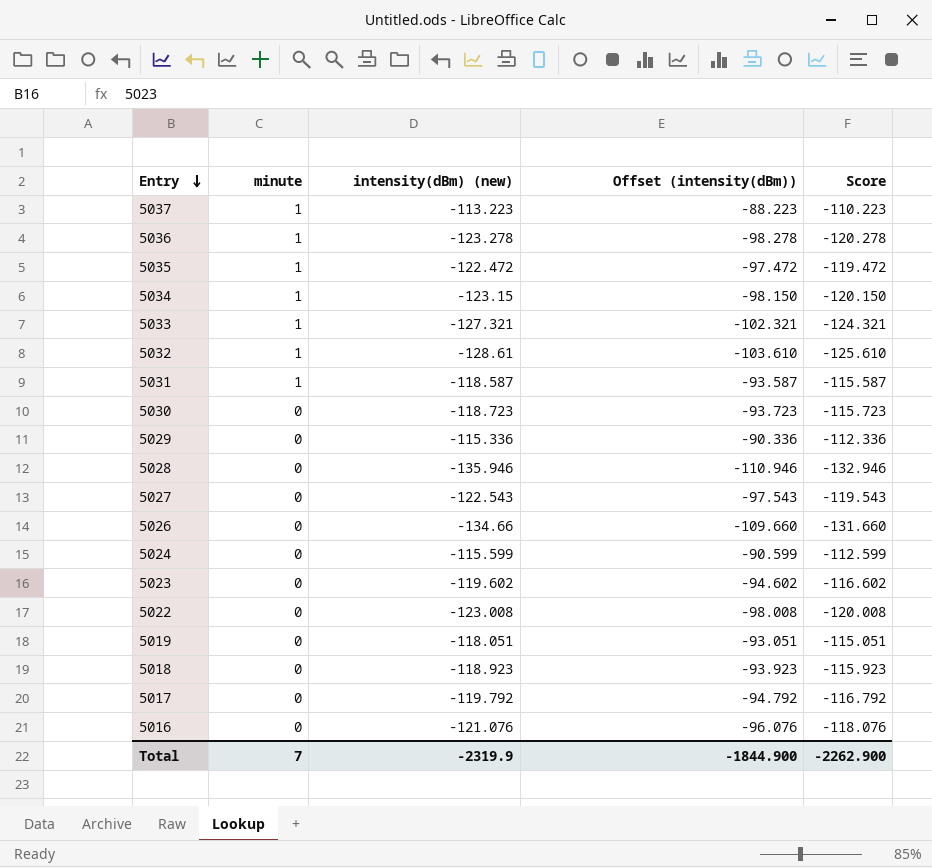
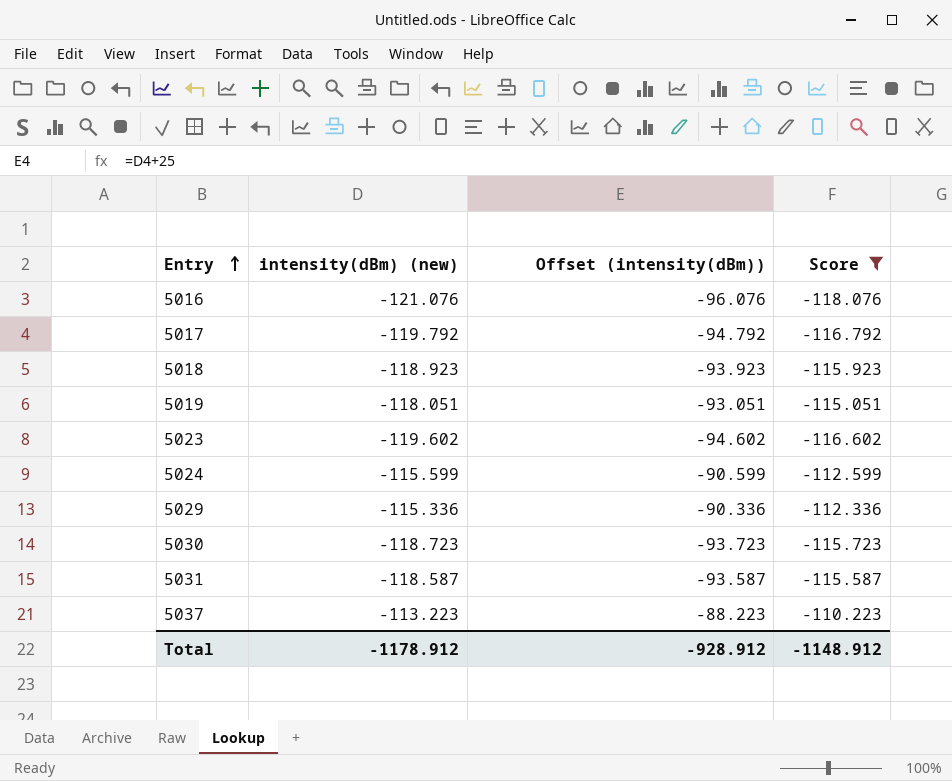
filter: none -> Score >= -118.076
row order: Entry descending -> Entry ascending
column minute | position: 2 -> none
Total | intensity(dBm) (new): -2319.9 -> -1178.912
Total | Offset (intensity(dBm)): -1844.900 -> -928.912
Total | Score: -2262.900 -> -1148.912

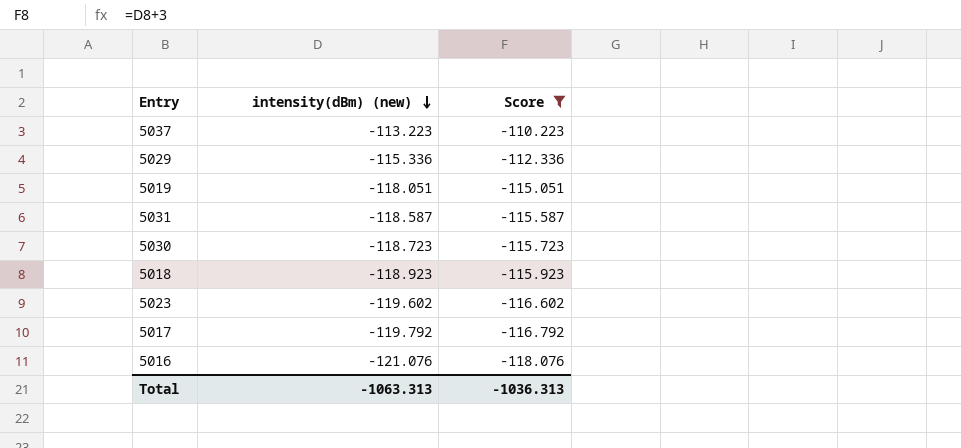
row order: Entry ascending -> intensity(dBm) (new) descending
column Offset (intensity(dBm)) | formula: [intensity(dBm) (new)] + 25 -> none
row 5024: -115.599 | -90.599 | -112.599 -> none
Total | intensity(dBm) (new): -1178.912 -> -1063.313
Total | Score: -1148.912 -> -1036.313

